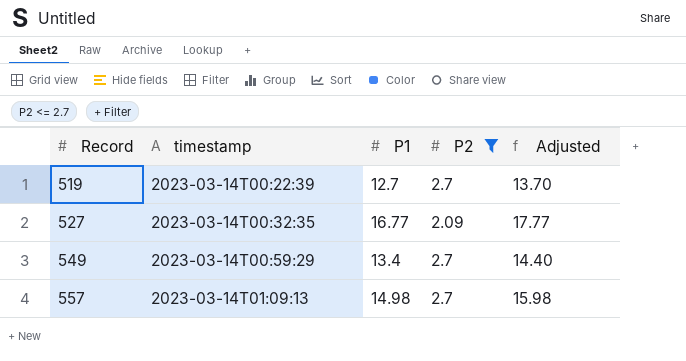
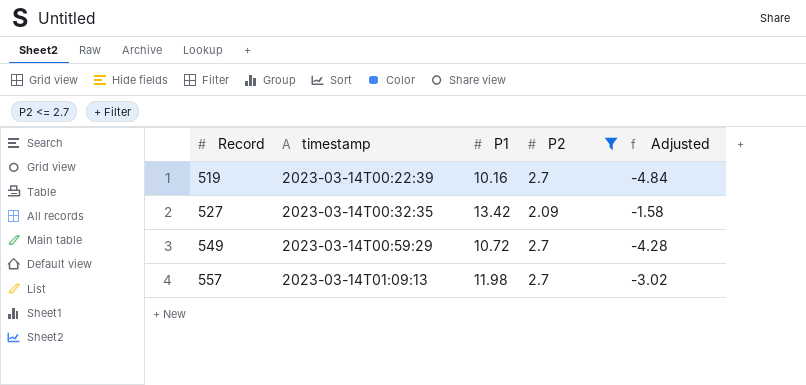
column Adjusted | formula: [P1] + 1 -> [P1] - 15
519 | P1: 12.7 -> 10.16
527 | P1: 16.77 -> 13.42
549 | P1: 13.4 -> 10.72
557 | P1: 14.98 -> 11.98

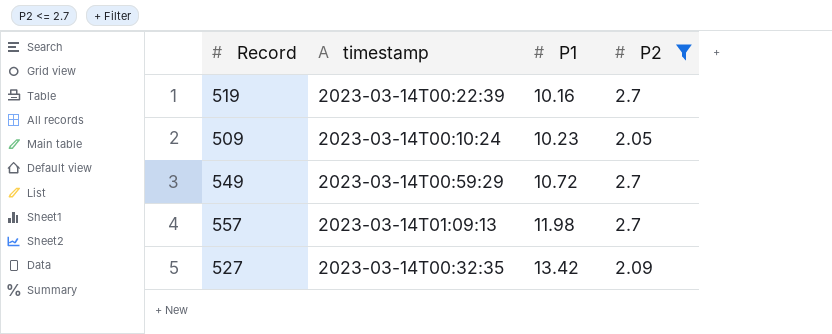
row order: Record ascending -> P1 ascending
column Adjusted | formula: [P1] - 15 -> none
row 509: none -> 2023-03-14T00:10:24 | 10.23 | 2.05

